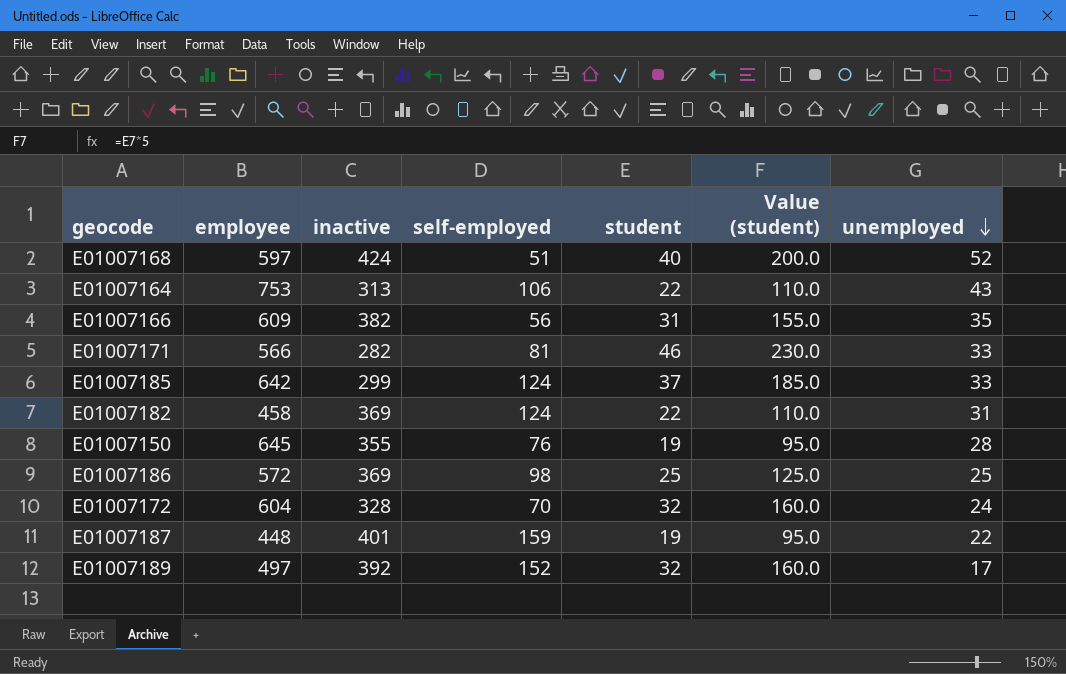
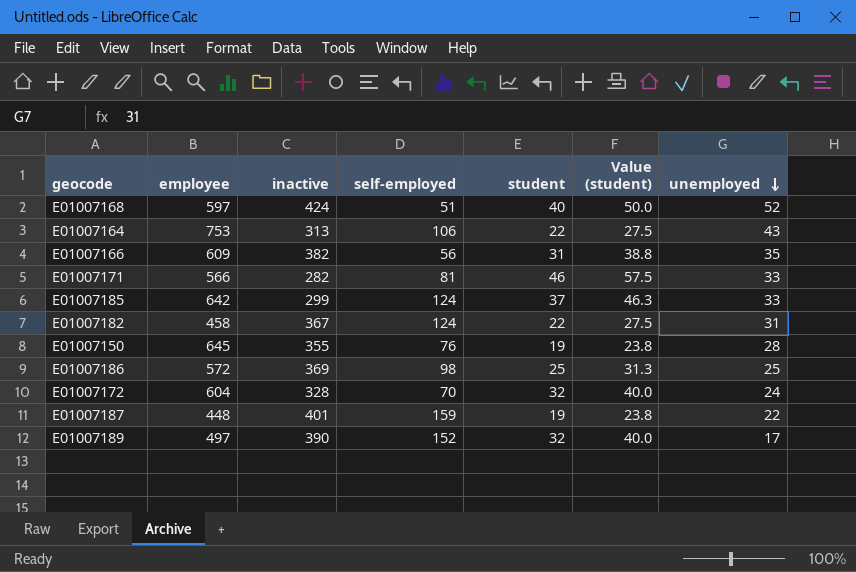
column Value (student) | formula: [student] * 5 -> [student] * 1.25
E01007182 | inactive: 369 -> 367
E01007189 | inactive: 392 -> 390

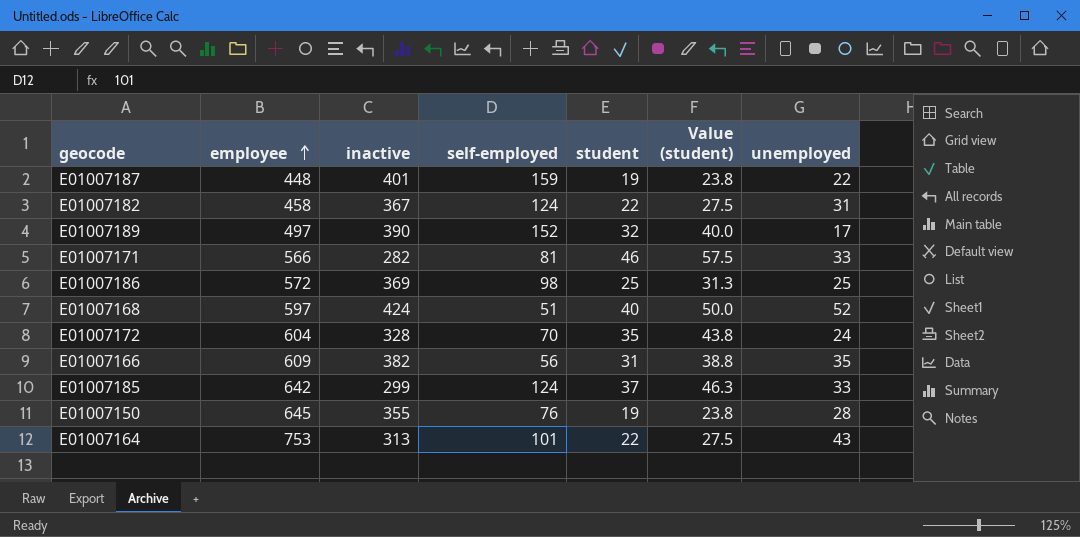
row order: unemployed descending -> employee ascending
E01007172 | student: 32 -> 35
E01007172 | Value (student): 40.0 -> 43.8
E01007164 | self-employed: 106 -> 101

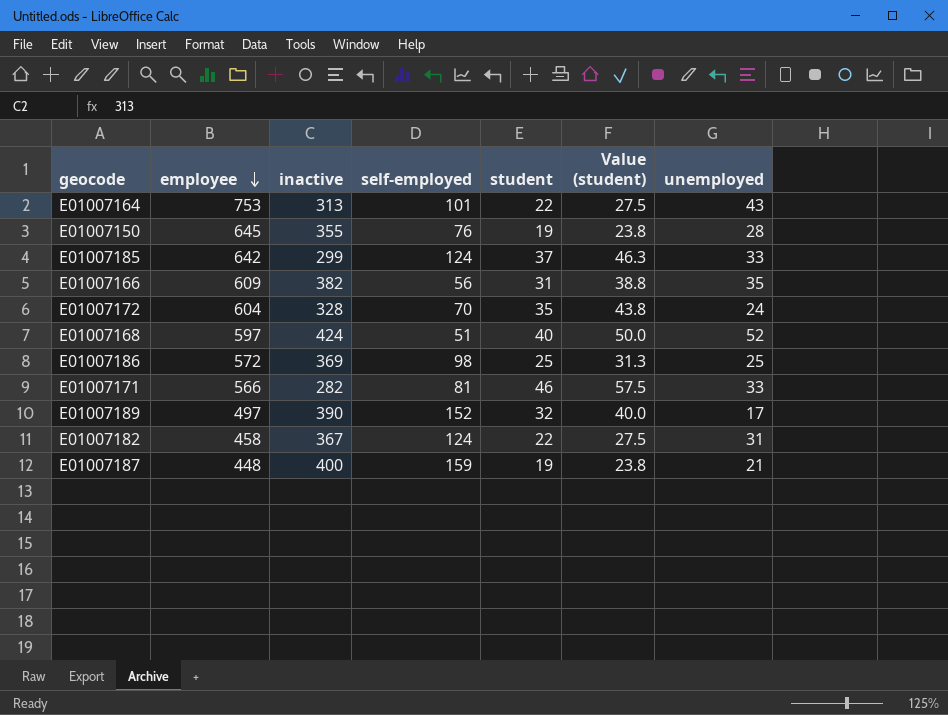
row order: employee ascending -> employee descending
E01007187 | inactive: 401 -> 400
E01007187 | unemployed: 22 -> 21

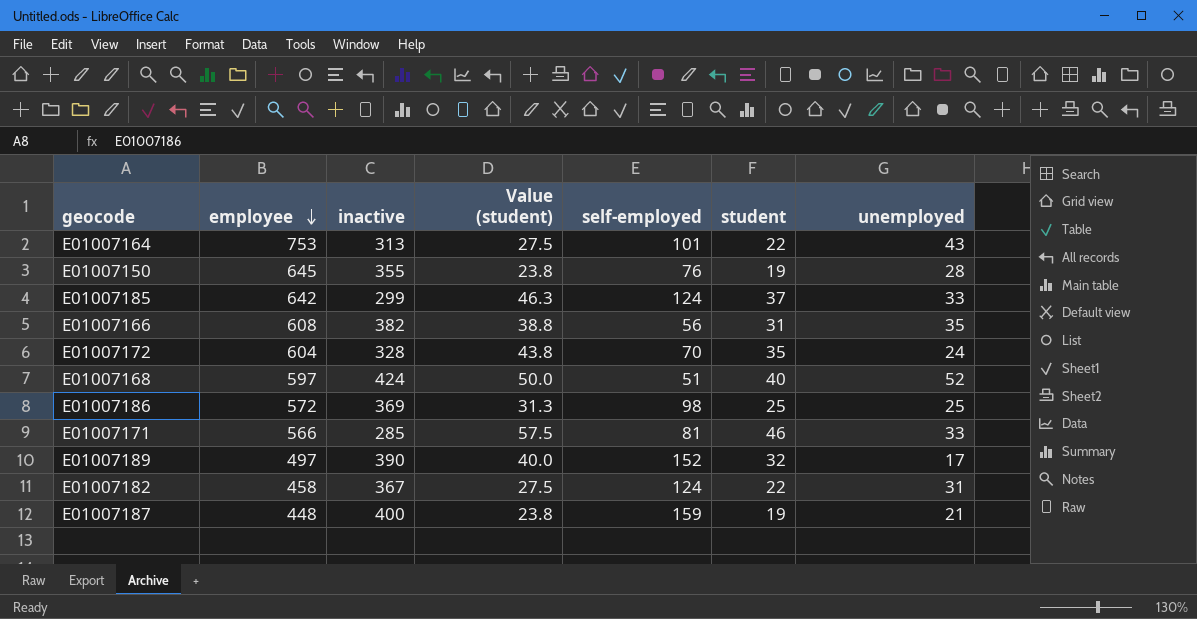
column Value (student) | position: 6 -> 4
E01007166 | employee: 609 -> 608
E01007171 | inactive: 282 -> 285

